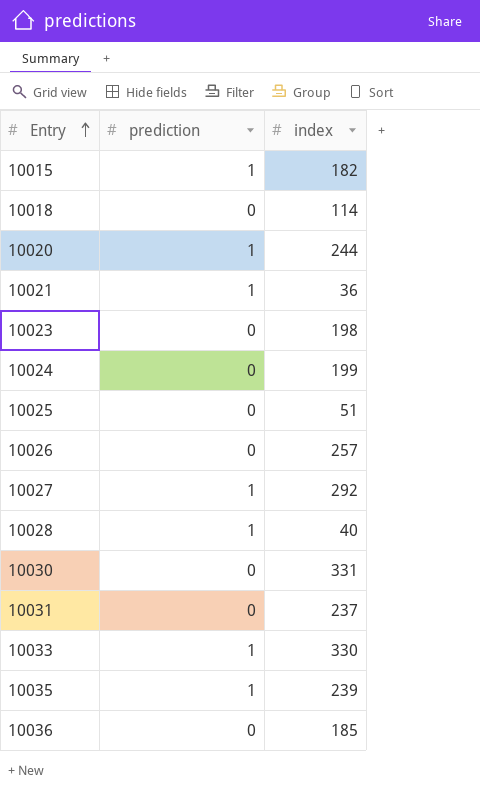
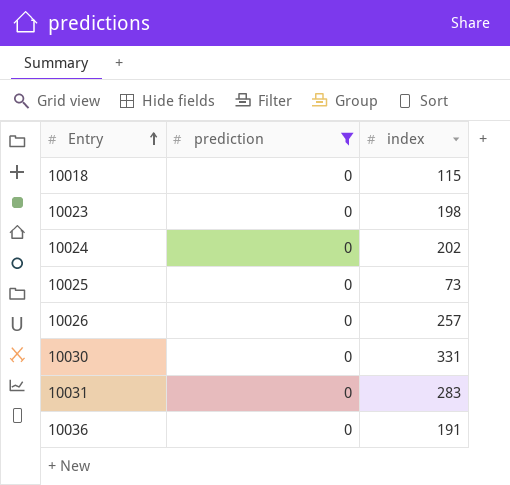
filter: none -> prediction = 0
10018 | index: 114 -> 115
10024 | index: 199 -> 202
10025 | index: 51 -> 73
10031 | index: 237 -> 283
10036 | index: 185 -> 191

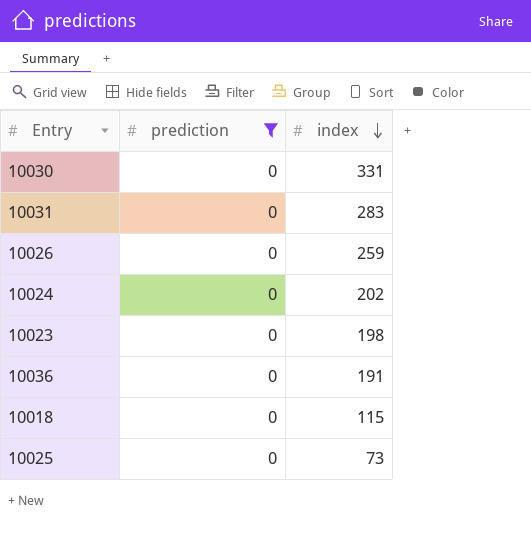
row order: Entry ascending -> index descending
10026 | index: 257 -> 259

